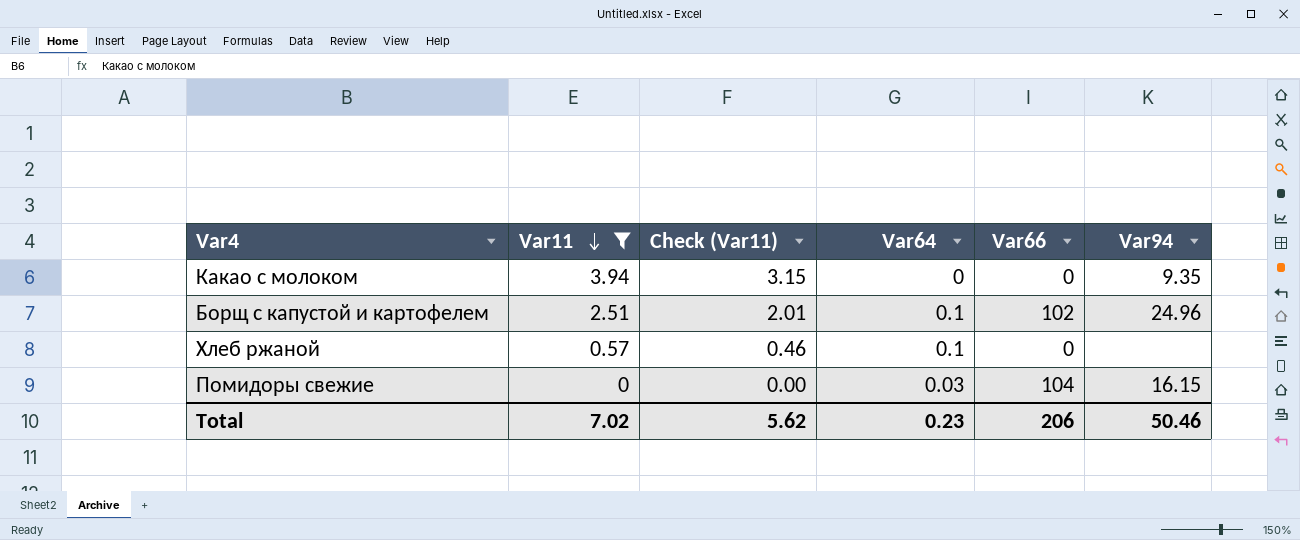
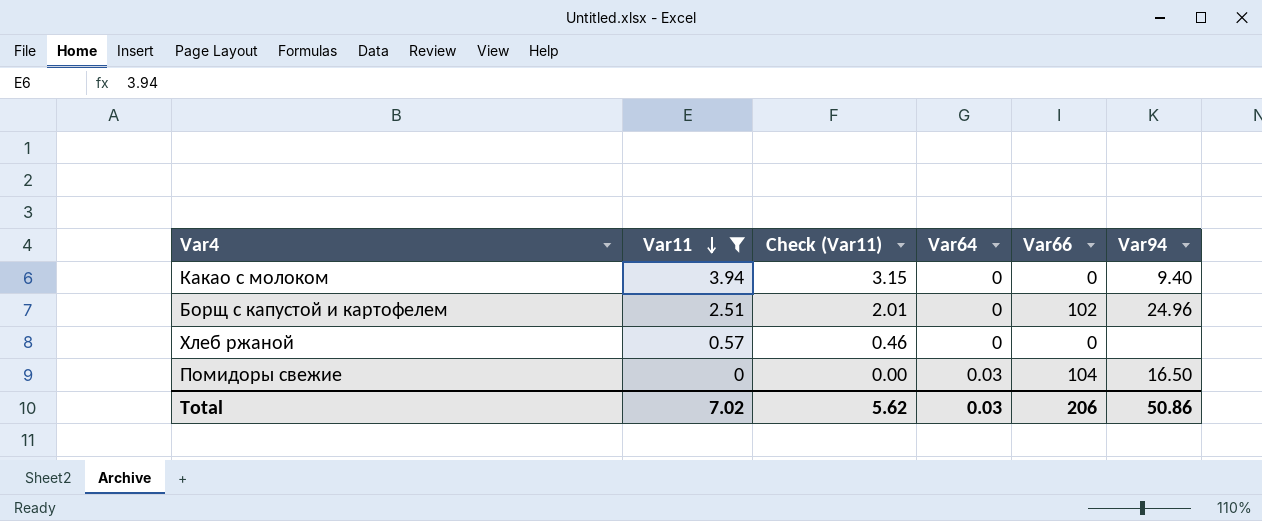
Какао с молоком | Var94: 9.35 -> 9.40
Борщ с капустой и картофелем | Var64: 0.1 -> 0
Хлеб ржаной | Var64: 0.1 -> 0
Помидоры свежие | Var94: 16.15 -> 16.50
Total | Var64: 0.23 -> 0.03
Total | Var94: 50.46 -> 50.86

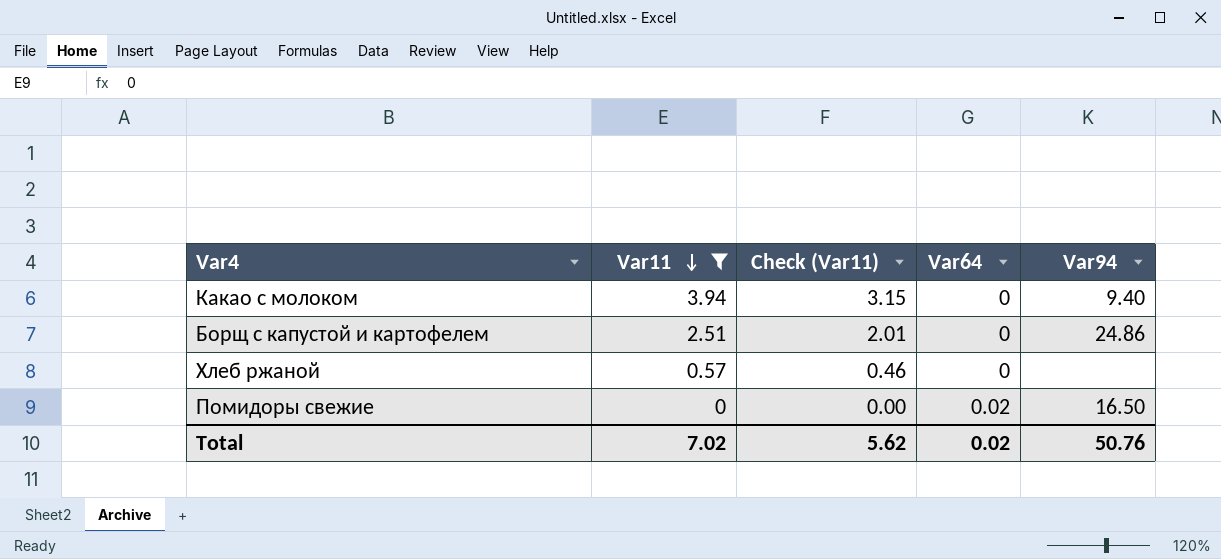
column Var66 | position: 5 -> none
Борщ с капустой и картофелем | Var94: 24.96 -> 24.86
Помидоры свежие | Var64: 0.03 -> 0.02
Total | Var64: 0.03 -> 0.02
Total | Var94: 50.86 -> 50.76

